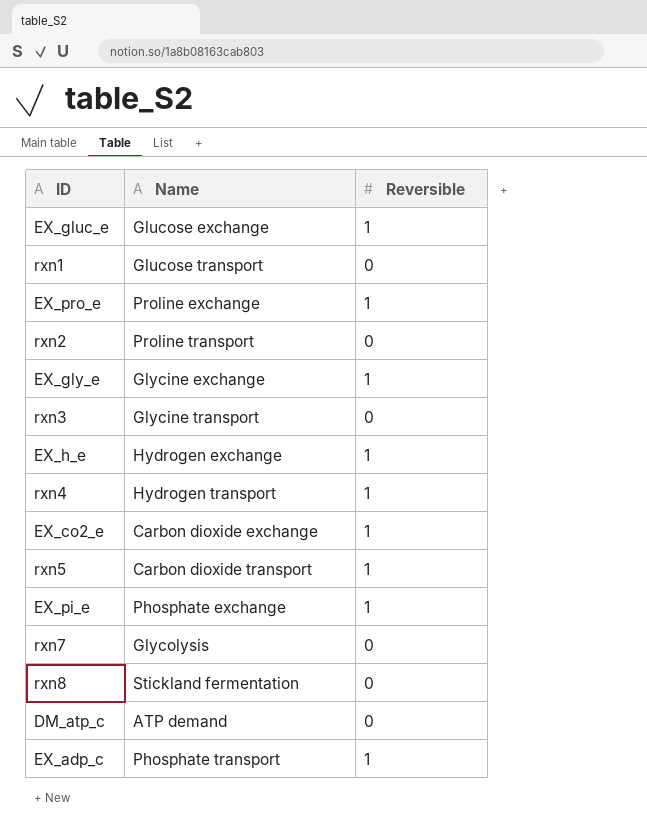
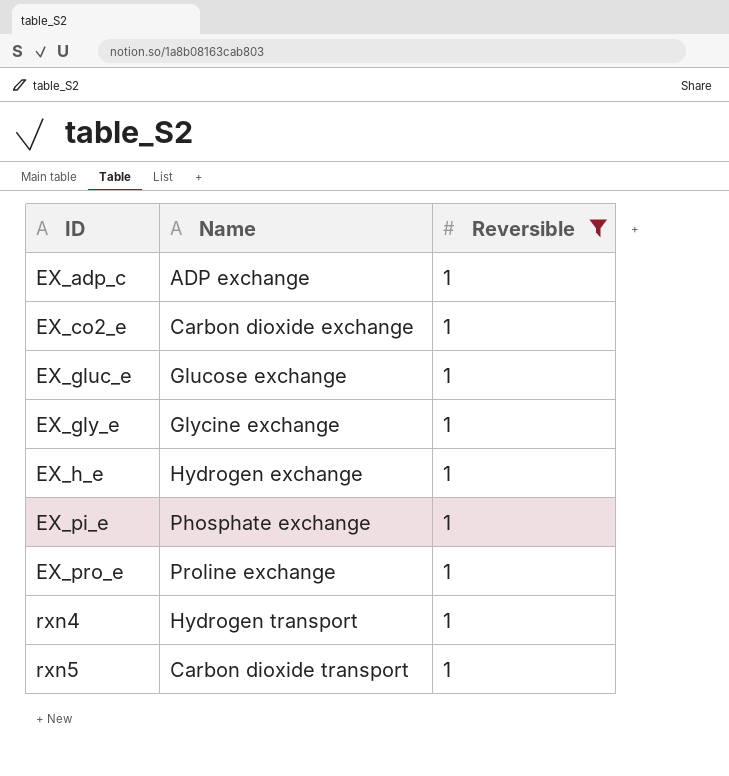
filter: none -> Reversible = 1
row order: none -> ID ascending
EX_adp_c | Name: Phosphate transport -> ADP exchange

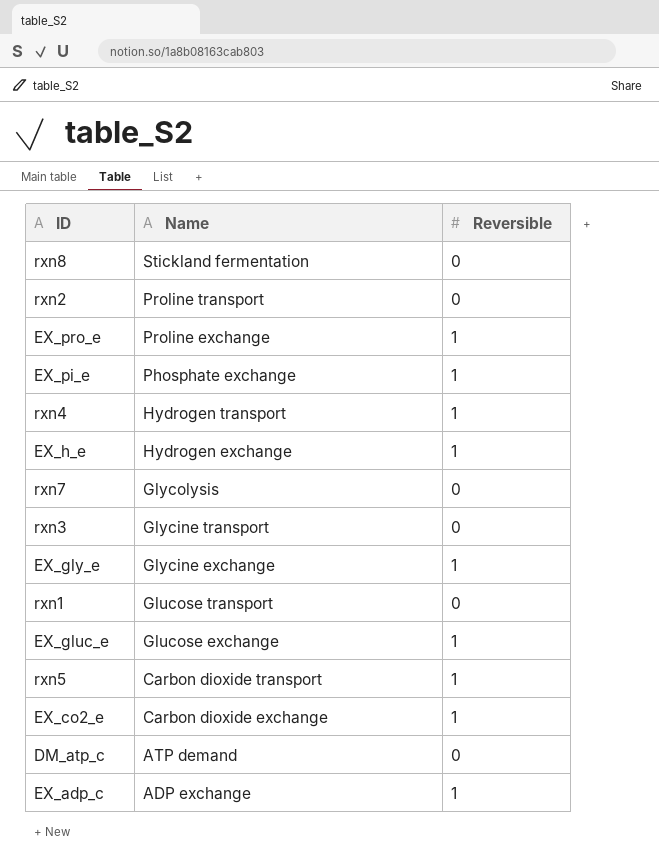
filter: Reversible = 1 -> none
row order: ID ascending -> Name descending

